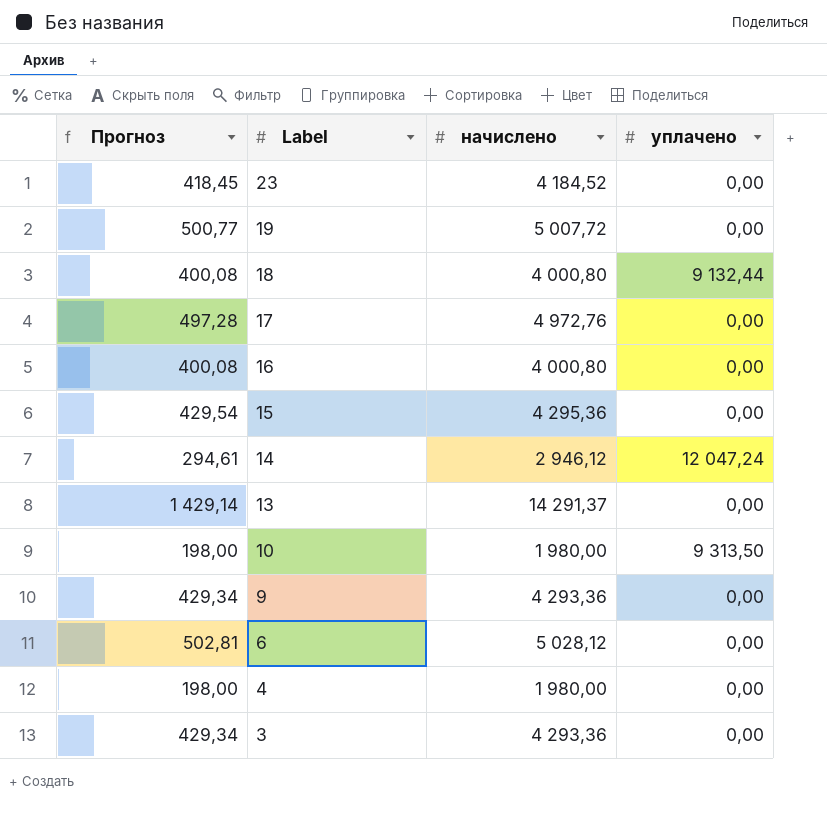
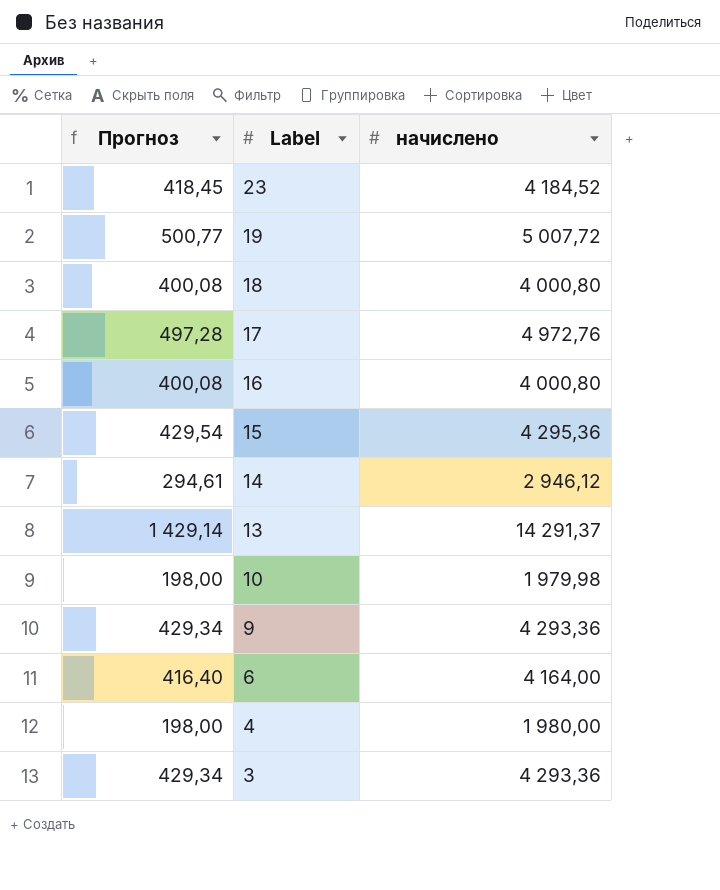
column уплачено | position: 4 -> none
10 | начислено: 1 980,00 -> 1 979,98
6 | Прогноз: 502,81 -> 416,40
6 | начислено: 5 028,12 -> 4 164,00

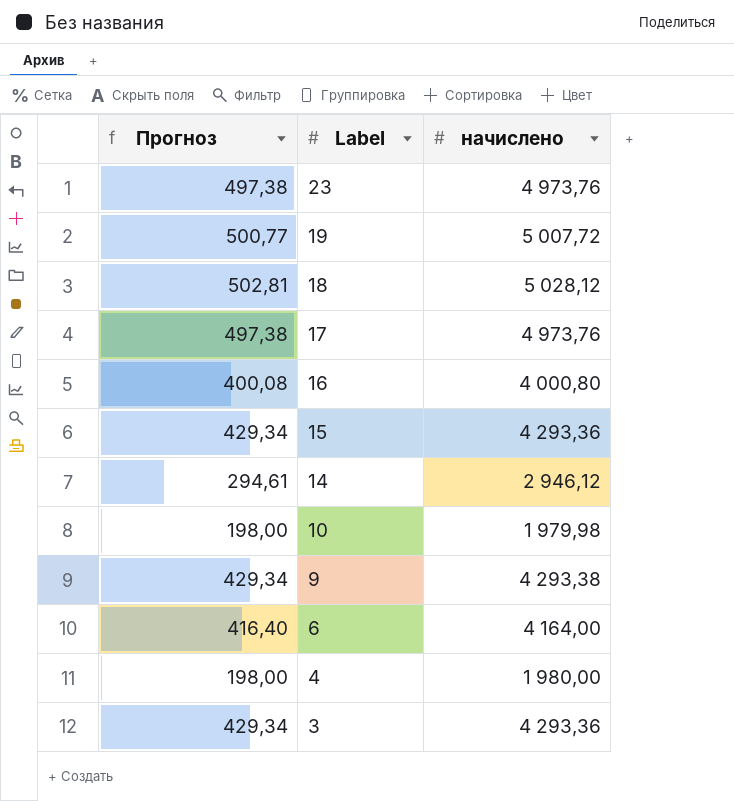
row 13: 1 429,14 | 14 291,37 -> none
23 | Прогноз: 418,45 -> 497,38
23 | начислено: 4 184,52 -> 4 973,76
18 | Прогноз: 400,08 -> 502,81
18 | начислено: 4 000,80 -> 5 028,12
17 | Прогноз: 497,28 -> 497,38
17 | начислено: 4 972,76 -> 4 973,76
15 | Прогноз: 429,54 -> 429,34
15 | начислено: 4 295,36 -> 4 293,36
9 | начислено: 4 293,36 -> 4 293,38

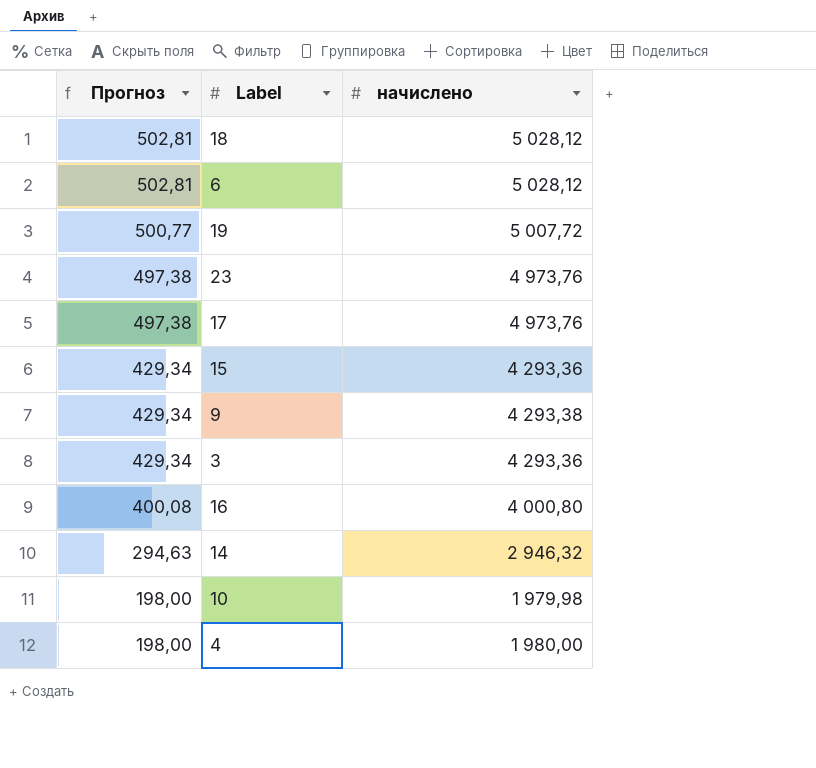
row order: Label descending -> Прогноз descending
6 | Прогноз: 416,40 -> 502,81
6 | начислено: 4 164,00 -> 5 028,12
14 | Прогноз: 294,61 -> 294,63
14 | начислено: 2 946,12 -> 2 946,32

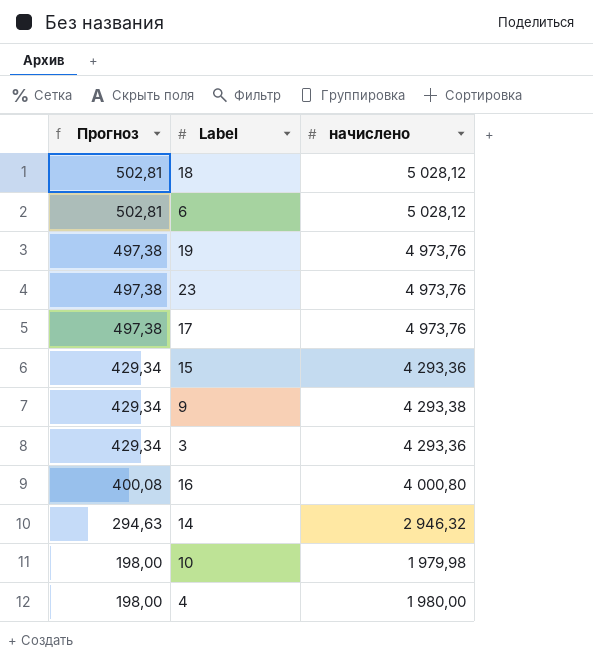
19 | Прогноз: 500,77 -> 497,38
19 | начислено: 5 007,72 -> 4 973,76

